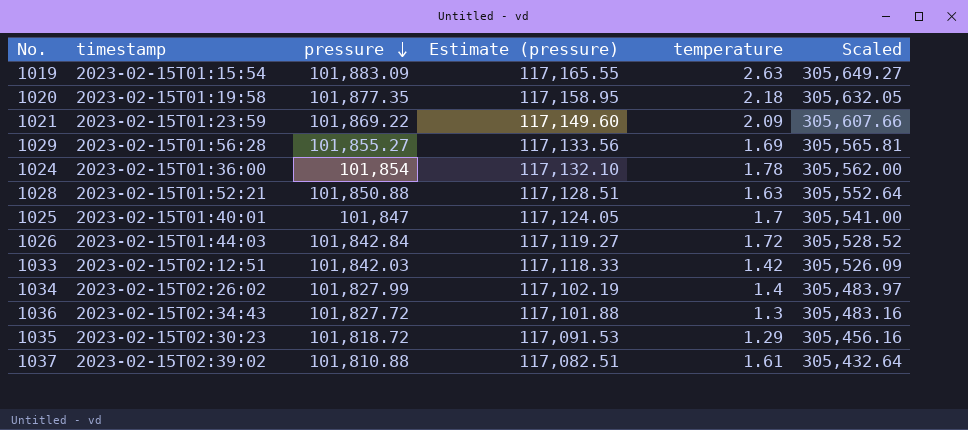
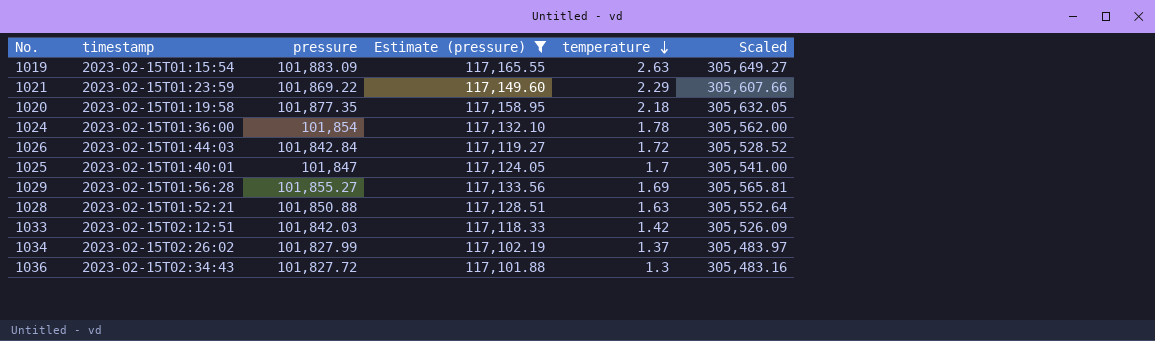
filter: none -> Estimate (pressure) >= 117,101.88
row order: pressure descending -> temperature descending
1021 | temperature: 2.09 -> 2.29
1034 | temperature: 1.4 -> 1.37

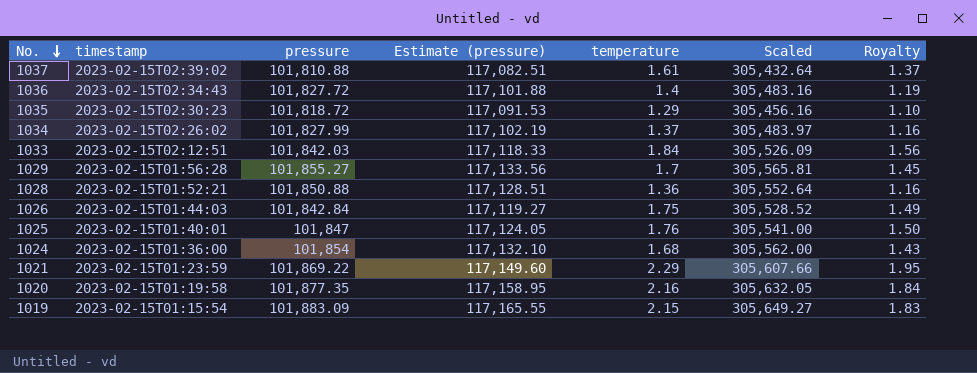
filter: Estimate (pressure) >= 117,101.88 -> none
row order: temperature descending -> No. descending
column Royalty | formula: none -> [temperature] * 0.85
1036 | temperature: 1.3 -> 1.4
1033 | temperature: 1.42 -> 1.84
1029 | temperature: 1.69 -> 1.7
1028 | temperature: 1.63 -> 1.36
1026 | temperature: 1.72 -> 1.75
1025 | temperature: 1.7 -> 1.76
1024 | temperature: 1.78 -> 1.68
1020 | temperature: 2.18 -> 2.16
1019 | temperature: 2.63 -> 2.15

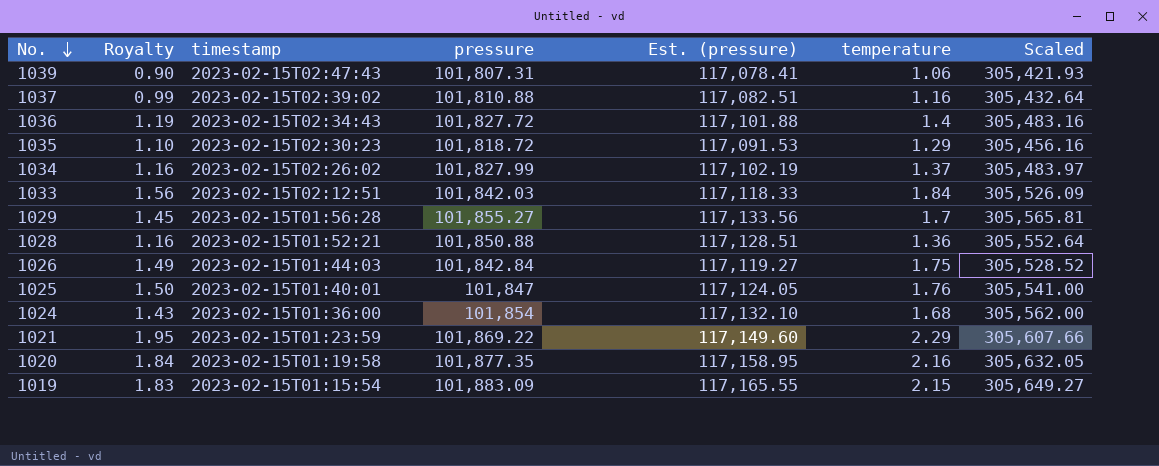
column Royalty | position: 7 -> 2
column name: Estimate (pressure) -> Est. (pressure)
row 1039: none -> 0.90 | 2023-02-15T02:47:43 | 101,807.31 | 117,078.41 | 1.06 | 305,421.93
1037 | Royalty: 1.37 -> 0.99
1037 | temperature: 1.61 -> 1.16

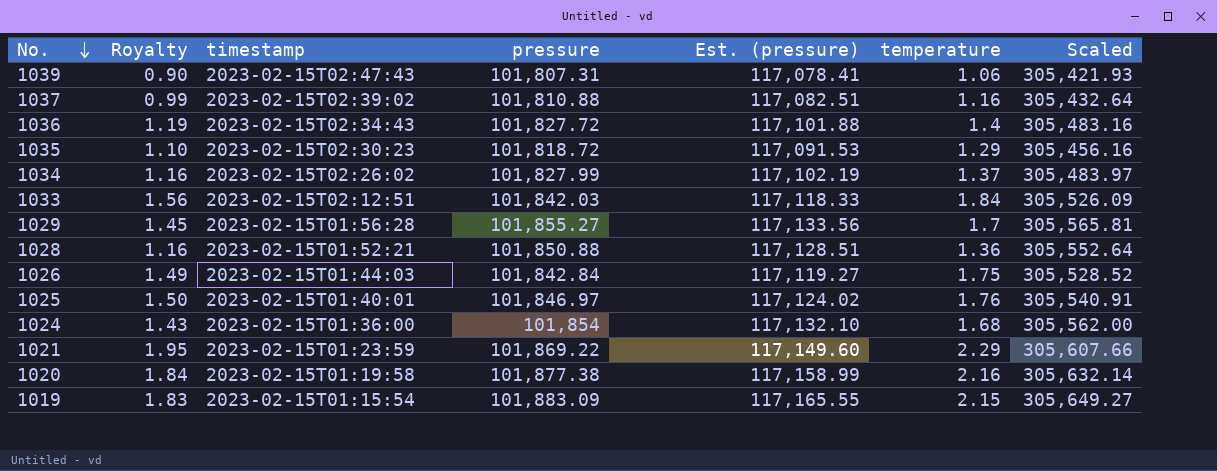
1025 | pressure: 101,847 -> 101,846.97
1025 | Est. (pressure): 117,124.05 -> 117,124.02
1025 | Scaled: 305,541.00 -> 305,540.91
1020 | pressure: 101,877.35 -> 101,877.38
1020 | Est. (pressure): 117,158.95 -> 117,158.99
1020 | Scaled: 305,632.05 -> 305,632.14

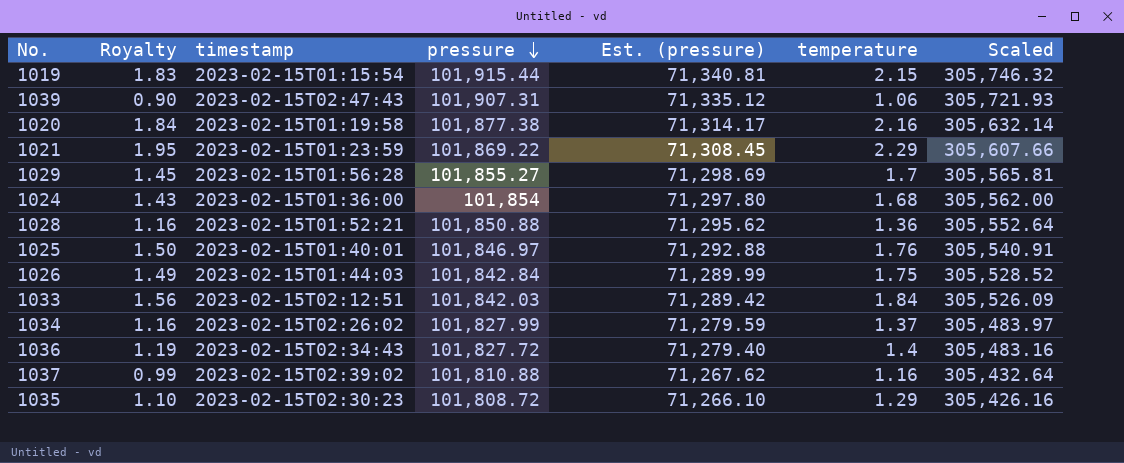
row order: No. descending -> pressure descending
column Est. (pressure) | formula: [pressure] * 1.15 -> [pressure] * 0.7
1019 | pressure: 101,883.09 -> 101,915.44
1019 | Scaled: 305,649.27 -> 305,746.32
1039 | pressure: 101,807.31 -> 101,907.31
1039 | Scaled: 305,421.93 -> 305,721.93
1035 | pressure: 101,818.72 -> 101,808.72
1035 | Scaled: 305,456.16 -> 305,426.16

